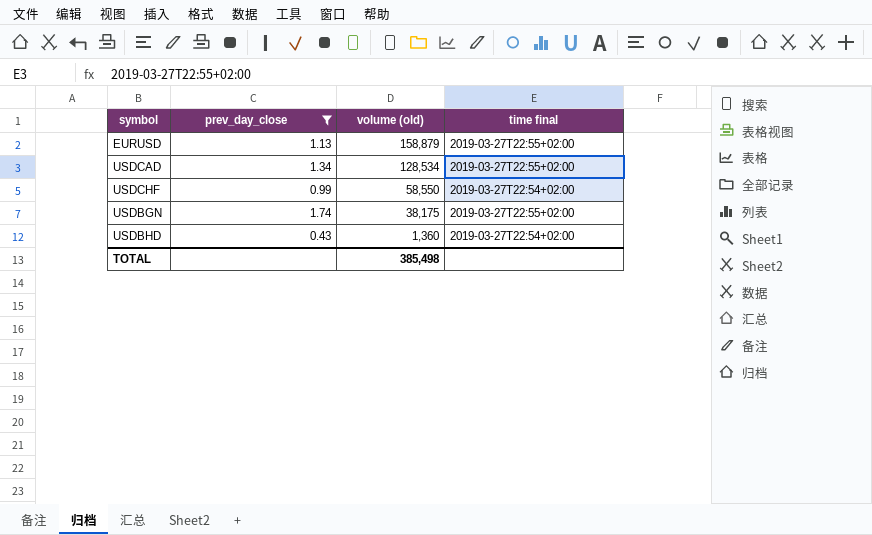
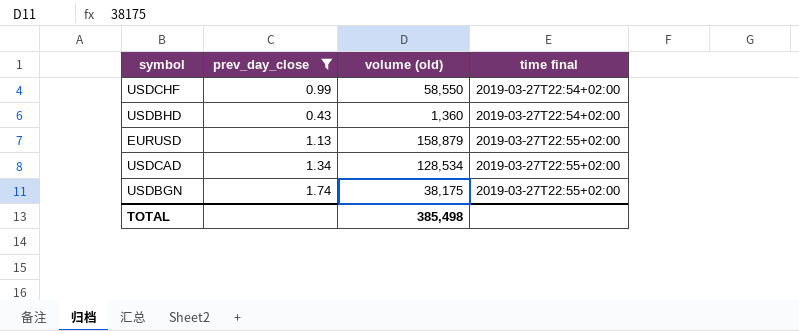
row order: volume (old) descending -> time final ascending

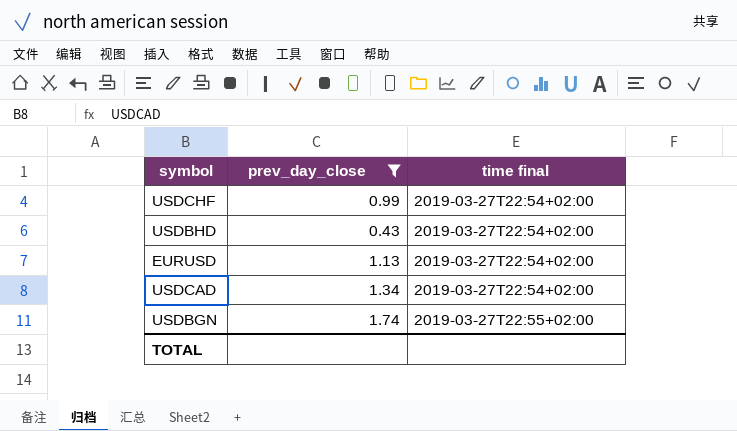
column volume (old) | position: 3 -> none
EURUSD | time final: 2019-03-27T22:55+02:00 -> 2019-03-27T22:54+02:00
USDCAD | time final: 2019-03-27T22:55+02:00 -> 2019-03-27T22:54+02:00

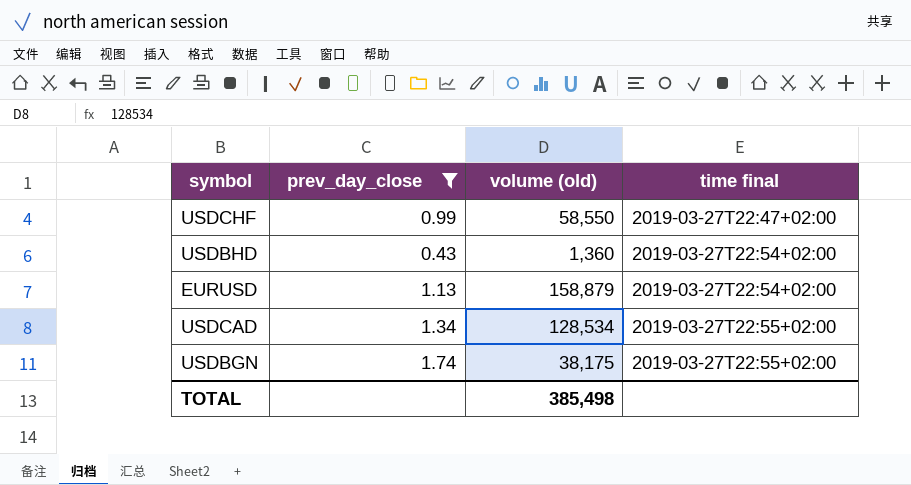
column volume (old) | position: none -> 3
USDCHF | time final: 2019-03-27T22:54+02:00 -> 2019-03-27T22:47+02:00
USDCAD | time final: 2019-03-27T22:54+02:00 -> 2019-03-27T22:55+02:00

